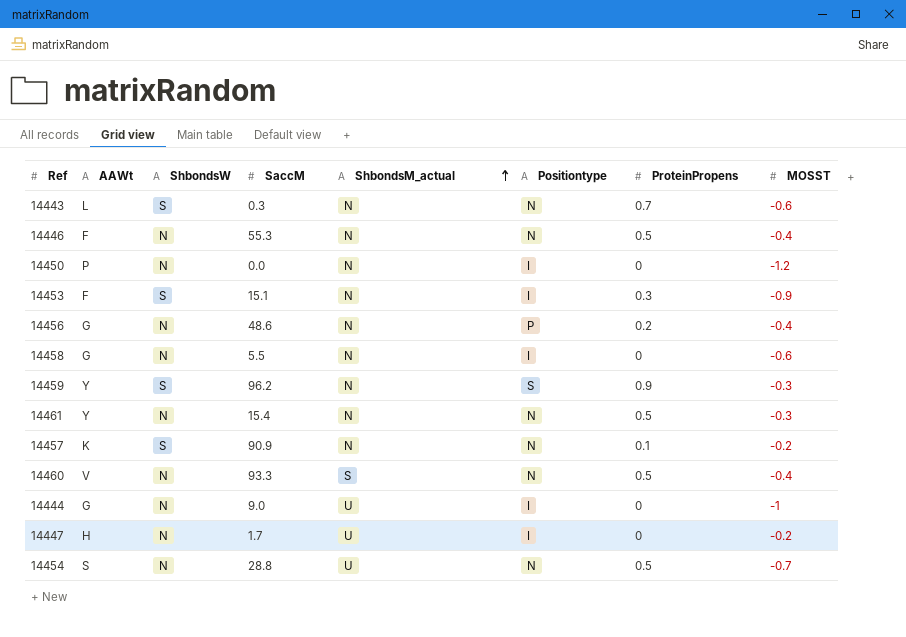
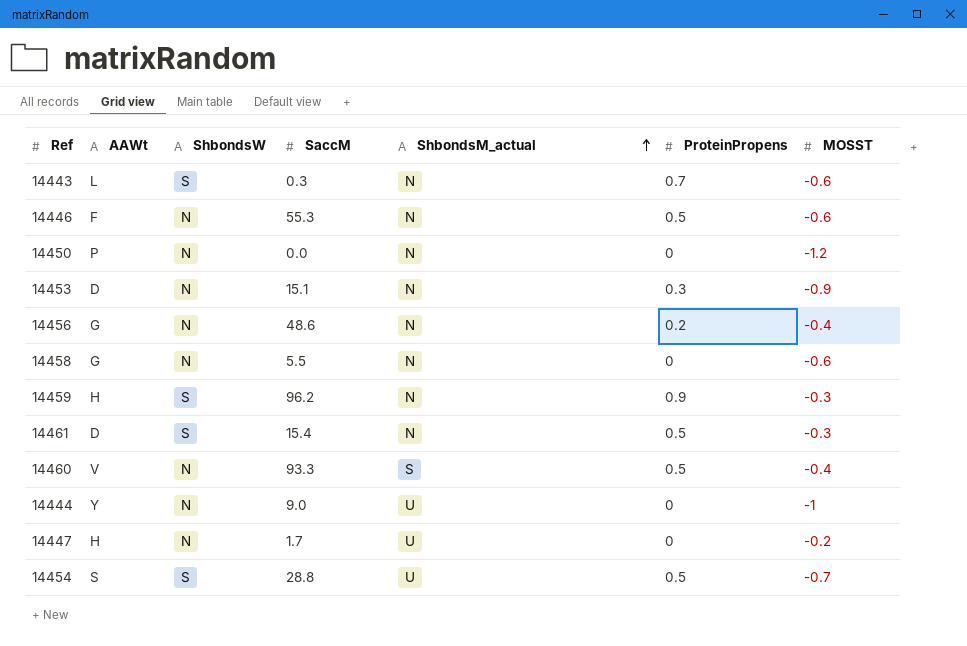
column Positiontype | position: 6 -> none
row 14457: K | S | 90.9 | N | N | 0.1 | -0.2 -> none
14446 | MOSST: -0.4 -> -0.6
14453 | AAWt: F -> D
14453 | ShbondsW: S -> N
14459 | AAWt: Y -> H
14461 | AAWt: Y -> D
14461 | ShbondsW: N -> S
14444 | AAWt: G -> Y
14454 | ShbondsW: N -> S

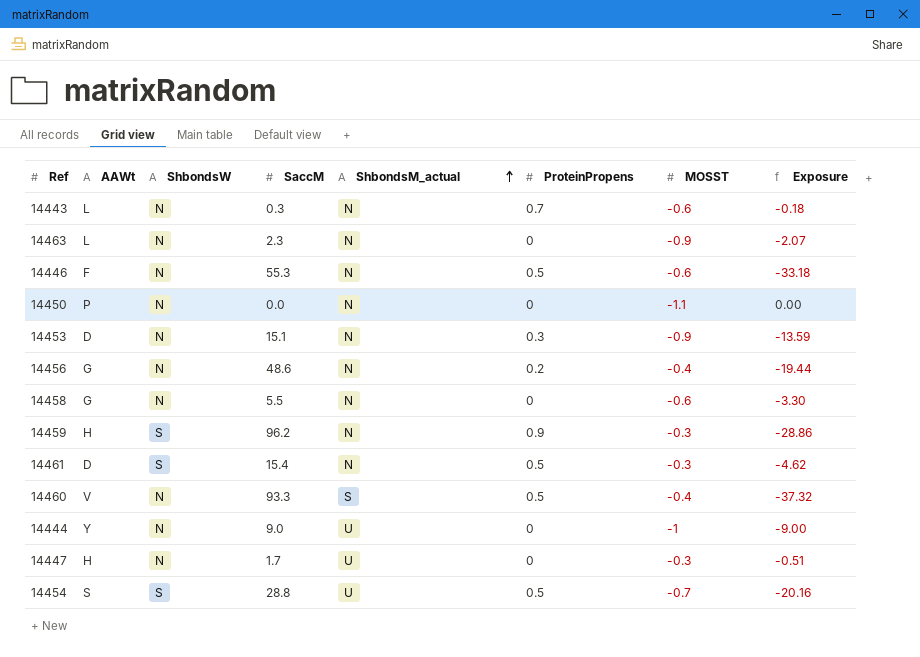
column Exposure | formula: none -> [SaccM] * [MOSST]
14443 | ShbondsW: S -> N
row 14463: none -> L | N | 2.3 | N | 0 | -0.9 | -2.07
14450 | MOSST: -1.2 -> -1.1
14447 | MOSST: -0.2 -> -0.3

